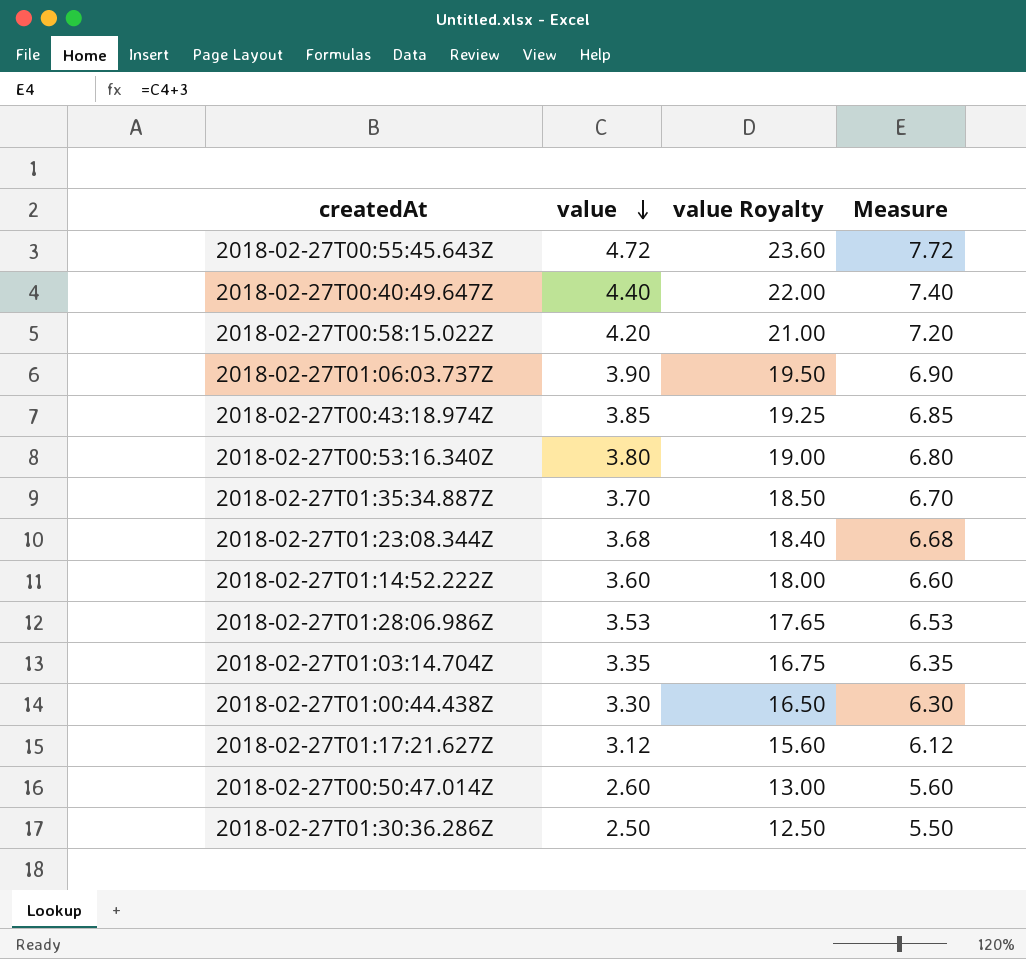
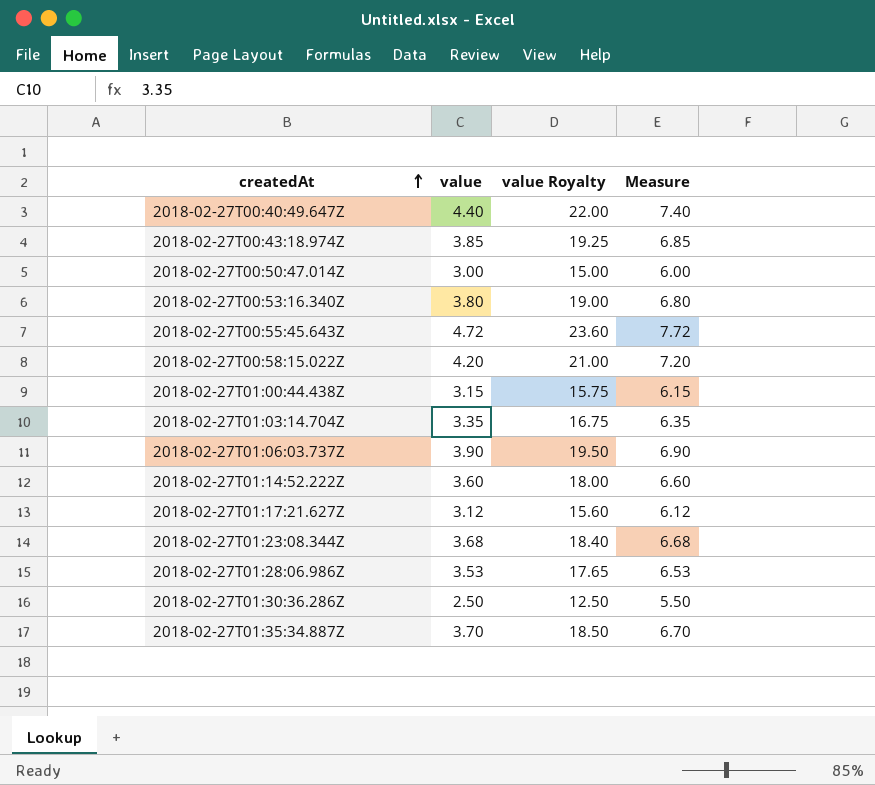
row order: value descending -> createdAt ascending
2018-02-27T00:50:47.014Z | value: 2.60 -> 3.00
2018-02-27T00:50:47.014Z | value Royalty: 13.00 -> 15.00
2018-02-27T00:50:47.014Z | Measure: 5.60 -> 6.00
2018-02-27T01:00:44.438Z | value: 3.30 -> 3.15
2018-02-27T01:00:44.438Z | value Royalty: 16.50 -> 15.75
2018-02-27T01:00:44.438Z | Measure: 6.30 -> 6.15

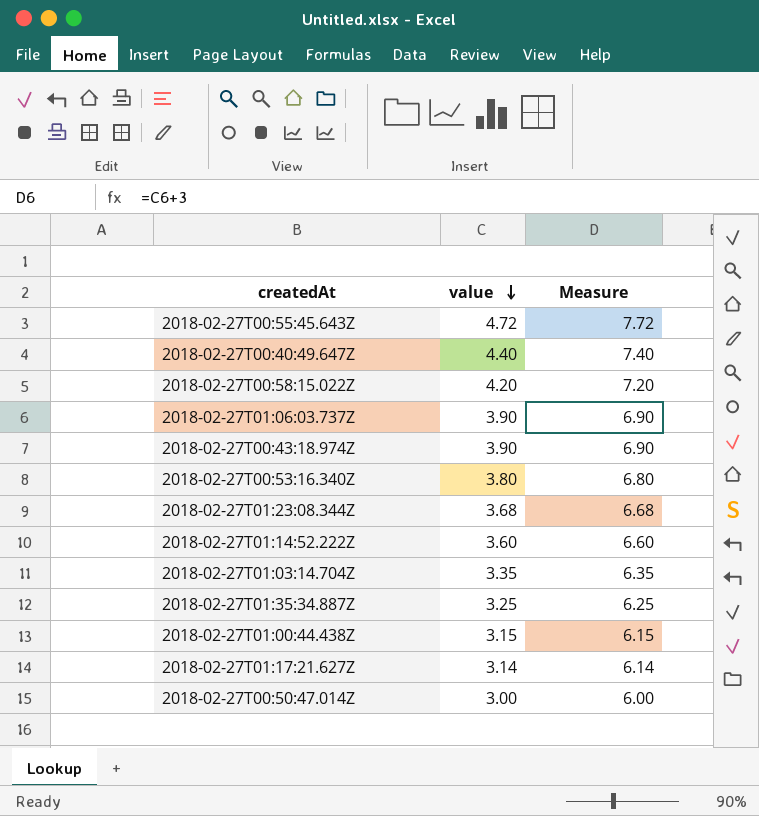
row order: createdAt ascending -> value descending
column value Royalty | formula: [value] * 5 -> none
row 2018-02-27T01:28:06.986Z: 3.53 | 17.65 | 6.53 -> none
row 2018-02-27T01:30:36.286Z: 2.50 | 12.50 | 5.50 -> none
2018-02-27T00:43:18.974Z | value: 3.85 -> 3.90
2018-02-27T00:43:18.974Z | Measure: 6.85 -> 6.90
2018-02-27T01:35:34.887Z | value: 3.70 -> 3.25
2018-02-27T01:35:34.887Z | Measure: 6.70 -> 6.25
2018-02-27T01:17:21.627Z | value: 3.12 -> 3.14
2018-02-27T01:17:21.627Z | Measure: 6.12 -> 6.14

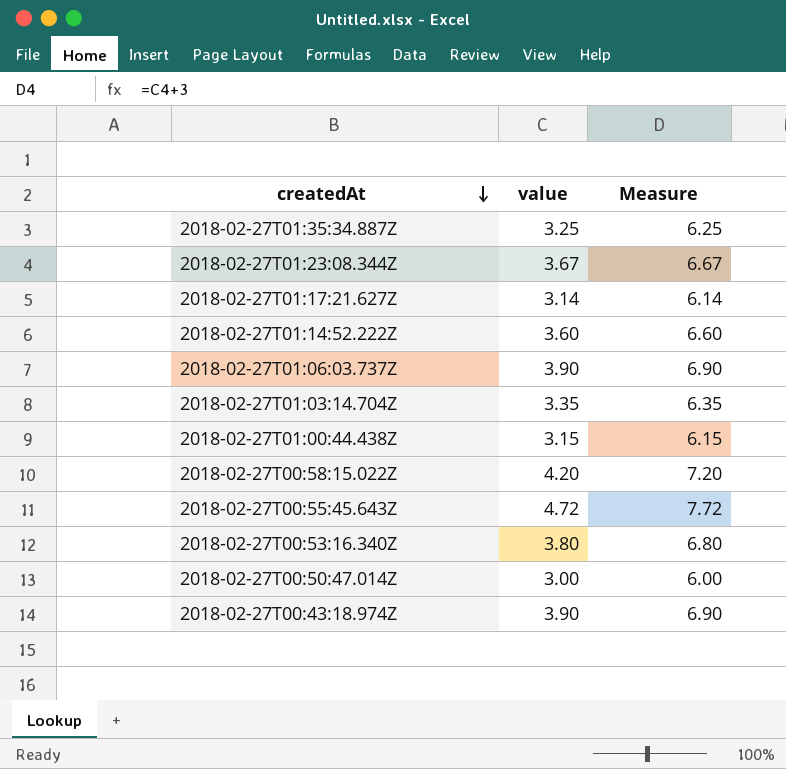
row order: value descending -> createdAt descending
row 2018-02-27T00:40:49.647Z: 4.40 | 7.40 -> none
2018-02-27T01:23:08.344Z | value: 3.68 -> 3.67
2018-02-27T01:23:08.344Z | Measure: 6.68 -> 6.67

